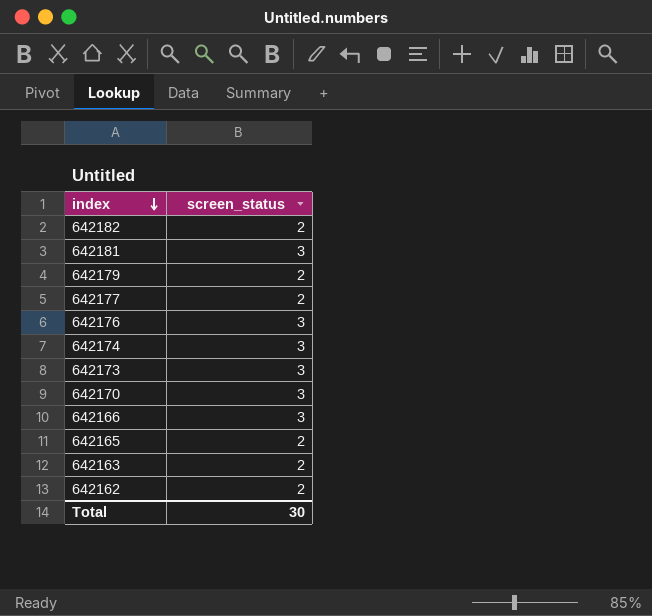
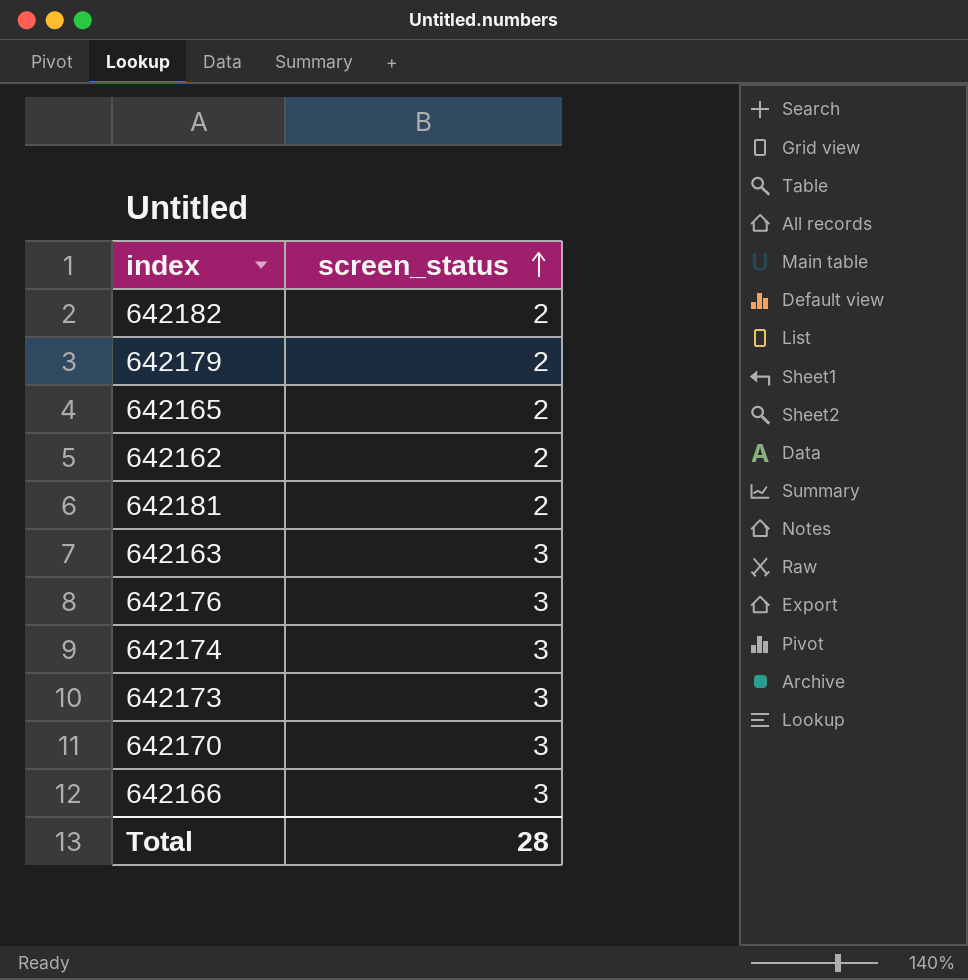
row order: index descending -> screen_status ascending
row 642177: 2 -> none
642181 | screen_status: 3 -> 2
642163 | screen_status: 2 -> 3
Total | screen_status: 30 -> 28

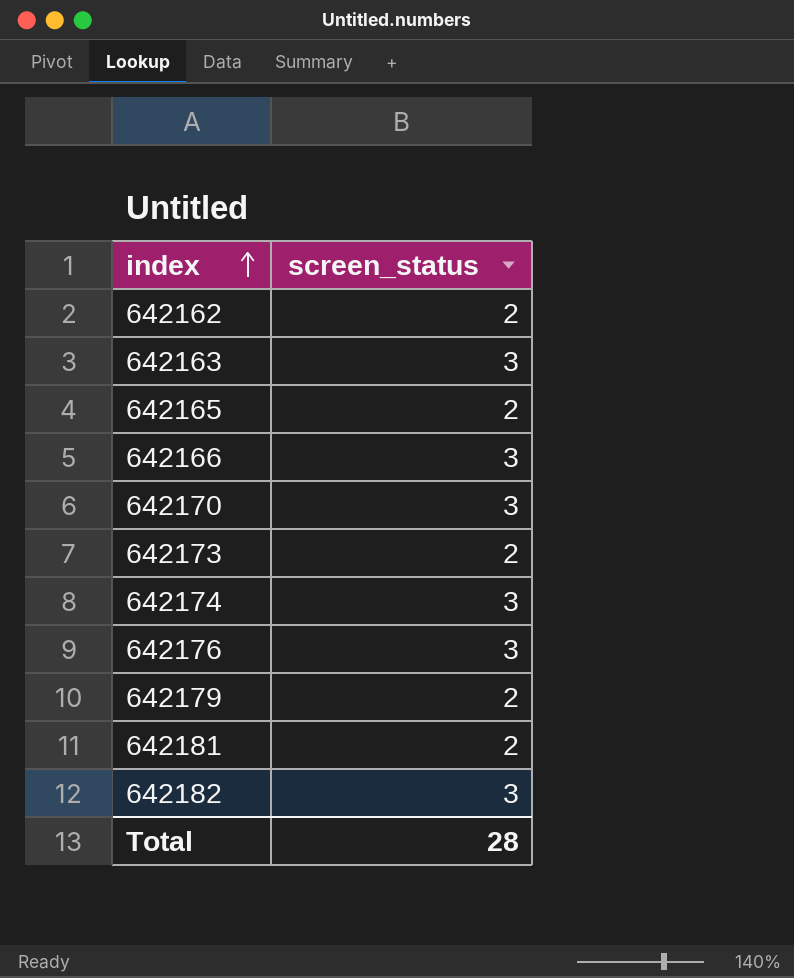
row order: screen_status ascending -> index ascending
642173 | screen_status: 3 -> 2
642182 | screen_status: 2 -> 3

